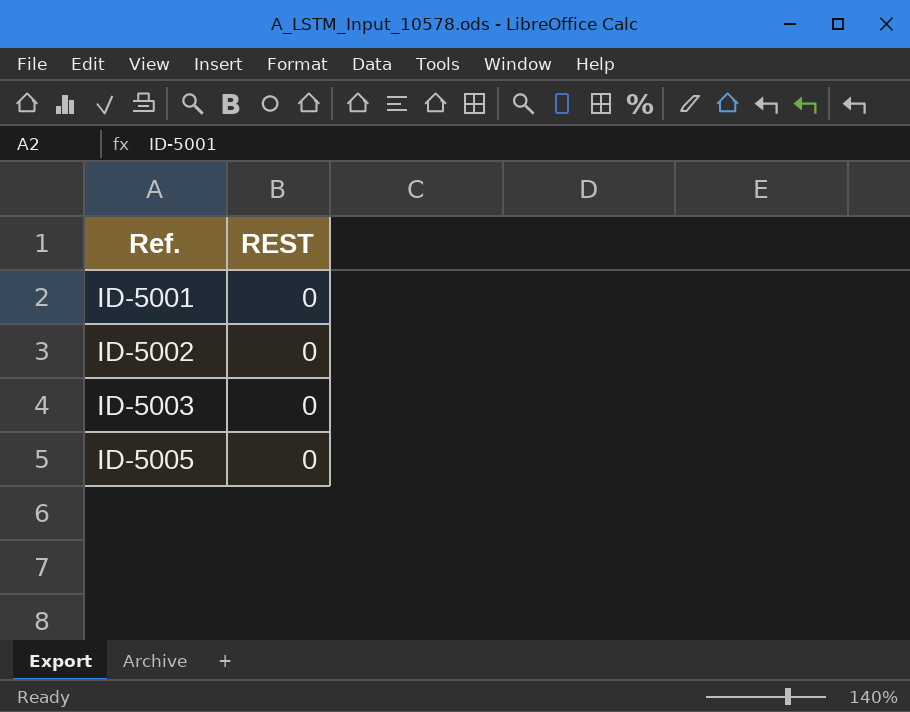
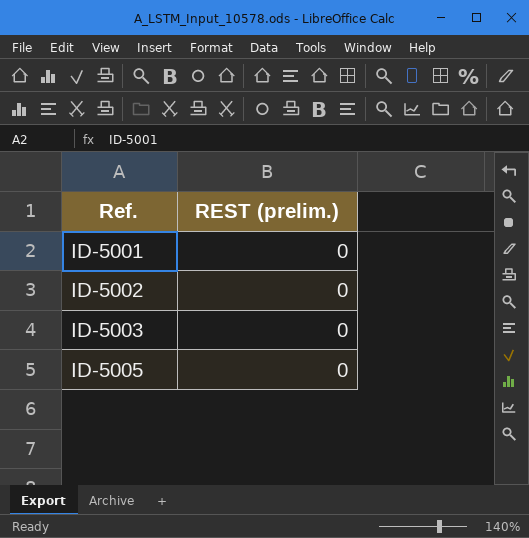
column name: REST -> REST (prelim.)

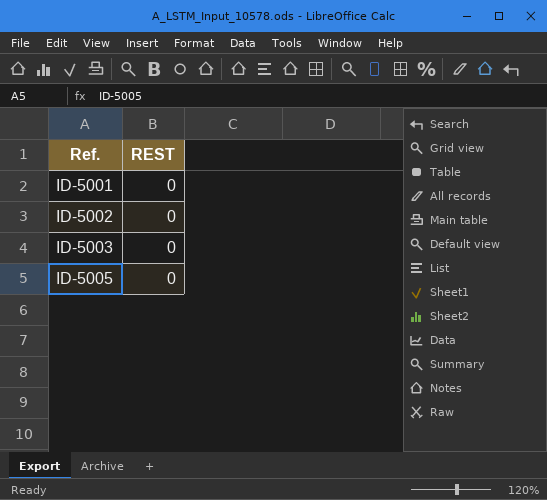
column name: REST (prelim.) -> REST

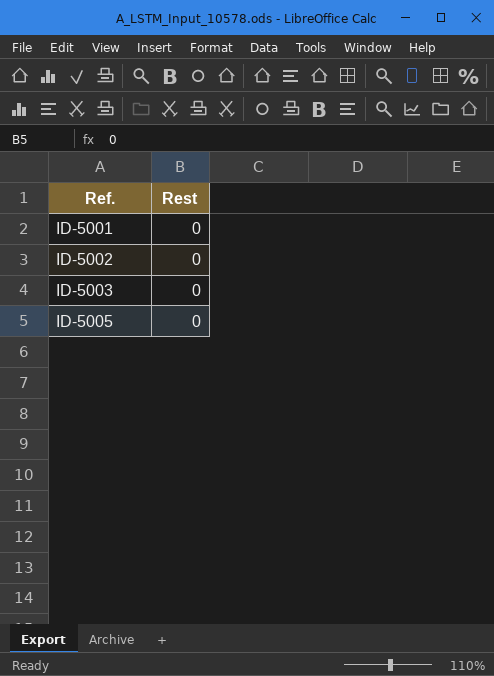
column name: REST -> Rest

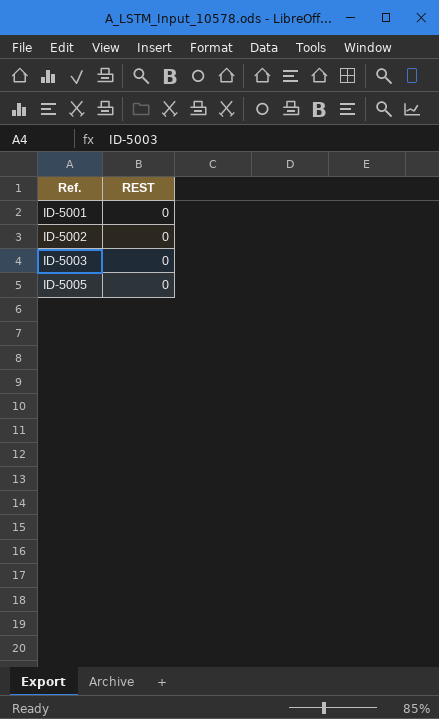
column name: Rest -> REST

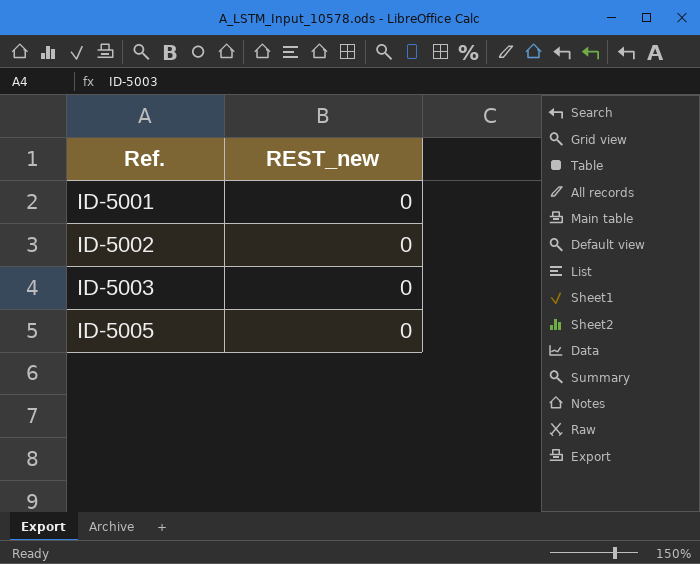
column name: REST -> REST_new

